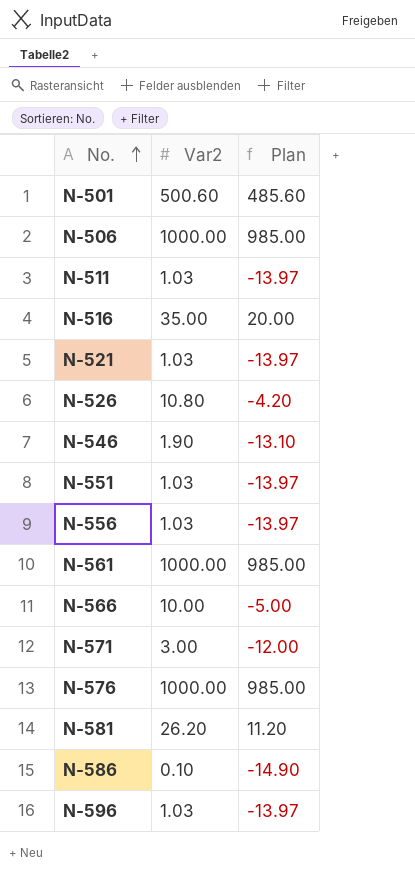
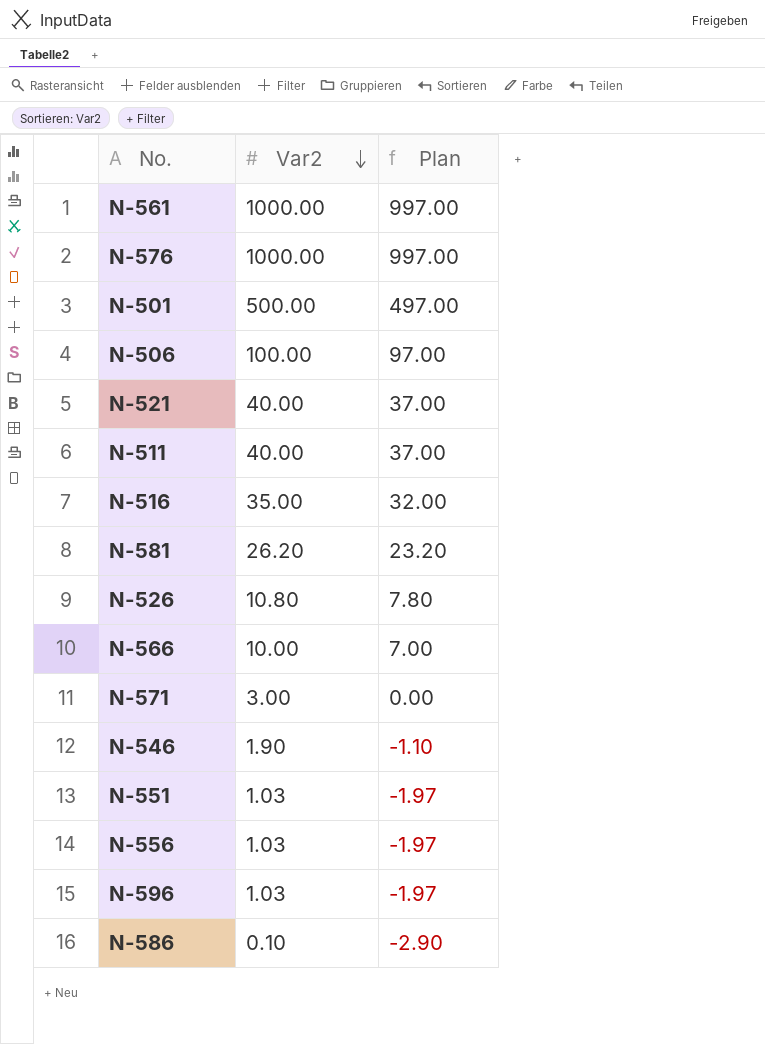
row order: No. ascending -> Var2 descending
column Plan | formula: [Var2] - 15 -> [Var2] - 3
N-501 | Var2: 500.60 -> 500.00
N-506 | Var2: 1000.00 -> 100.00
N-521 | Var2: 1.03 -> 40.00
N-511 | Var2: 1.03 -> 40.00

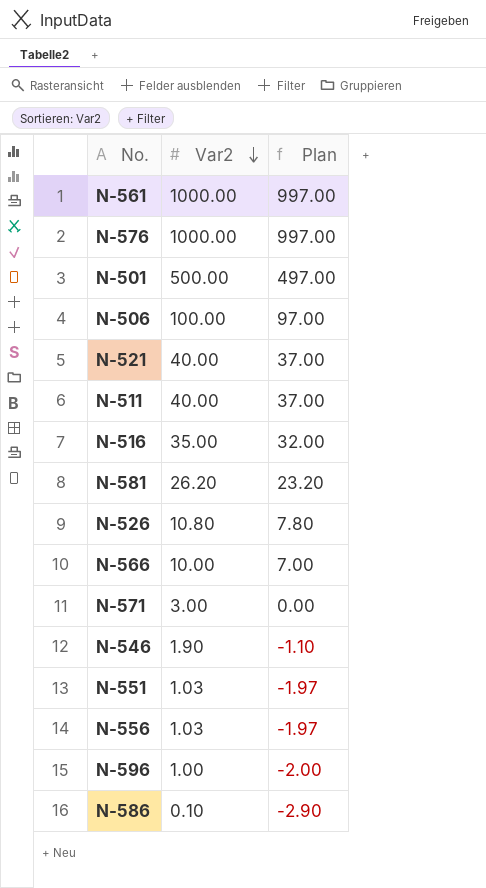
N-596 | Var2: 1.03 -> 1.00
N-596 | Plan: -1.97 -> -2.00

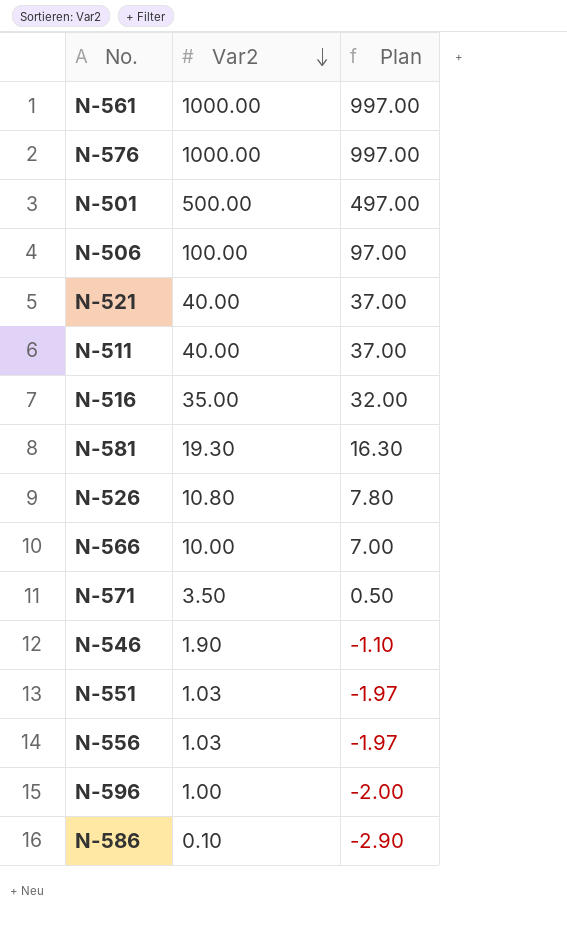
N-581 | Var2: 26.20 -> 19.30
N-581 | Plan: 23.20 -> 16.30
N-571 | Var2: 3.00 -> 3.50
N-571 | Plan: 0.00 -> 0.50

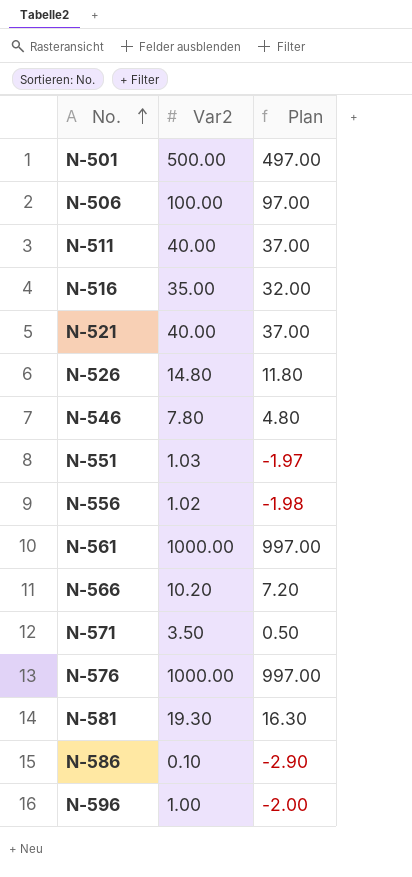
row order: Var2 descending -> No. ascending
N-526 | Var2: 10.80 -> 14.80
N-526 | Plan: 7.80 -> 11.80
N-546 | Var2: 1.90 -> 7.80
N-546 | Plan: -1.10 -> 4.80
N-556 | Var2: 1.03 -> 1.02
N-556 | Plan: -1.97 -> -1.98
N-566 | Var2: 10.00 -> 10.20
N-566 | Plan: 7.00 -> 7.20

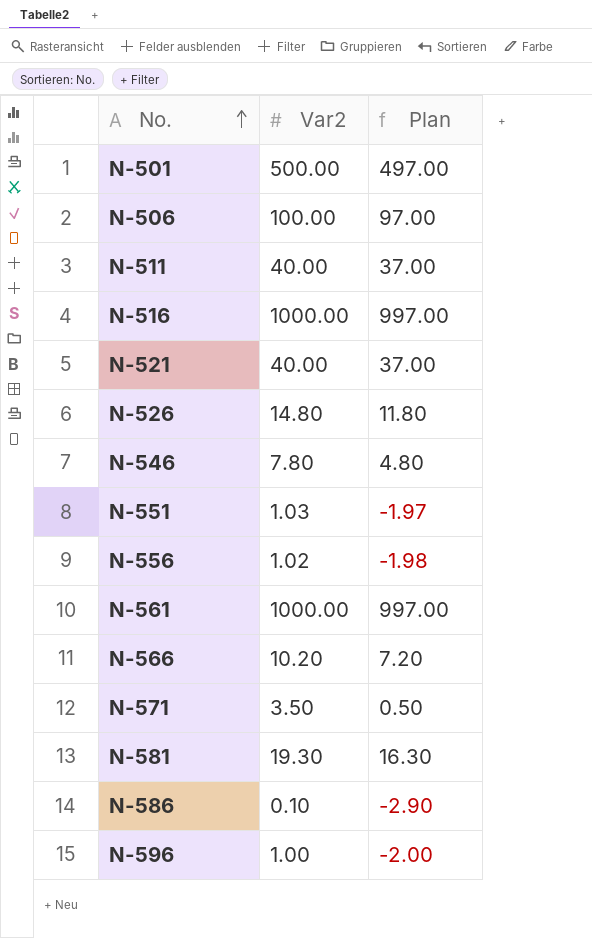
row N-576: 1000.00 | 997.00 -> none
N-516 | Var2: 35.00 -> 1000.00
N-516 | Plan: 32.00 -> 997.00

